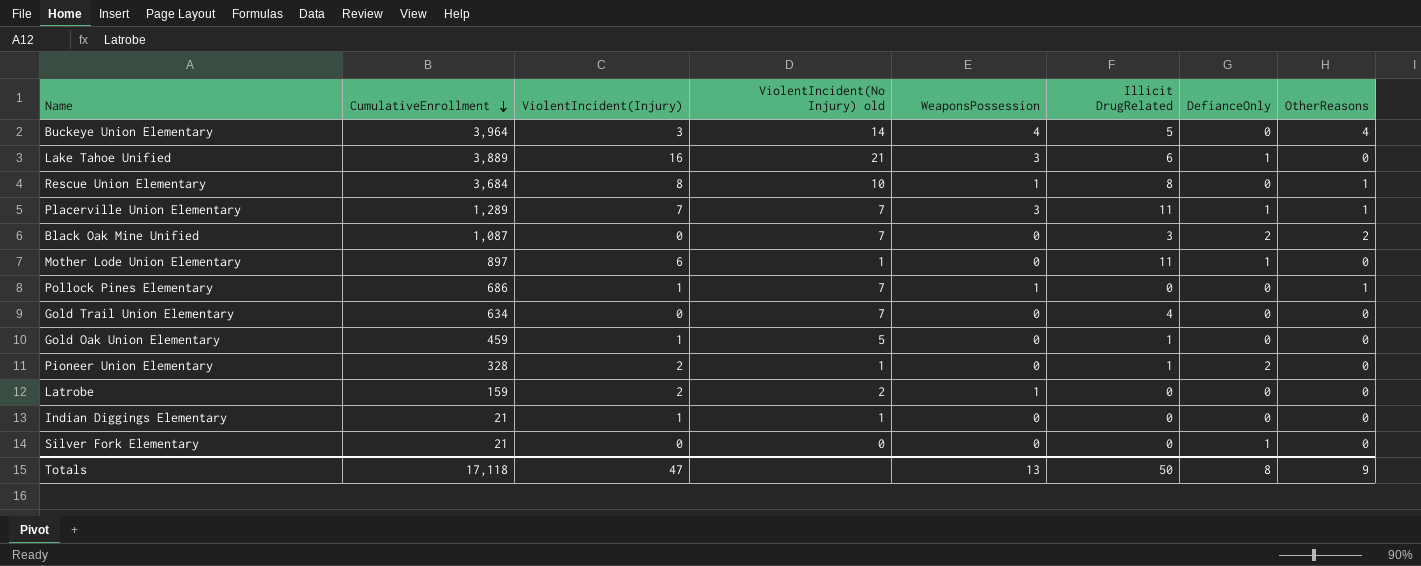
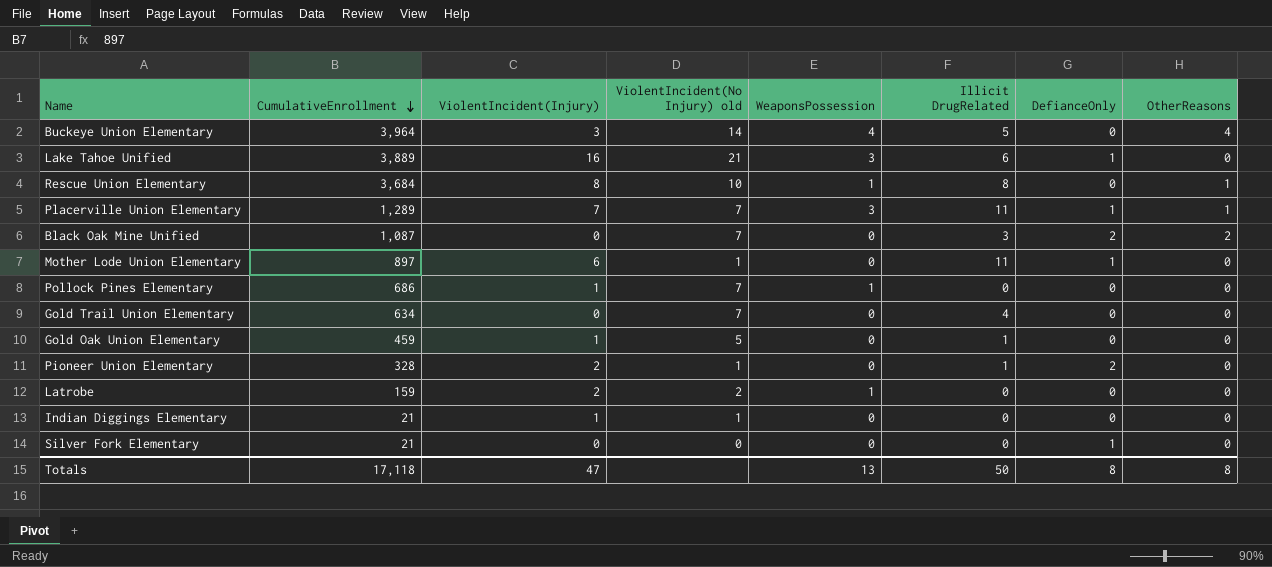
Pollock Pines Elementary | OtherReasons: 1 -> 0
Totals | OtherReasons: 9 -> 8

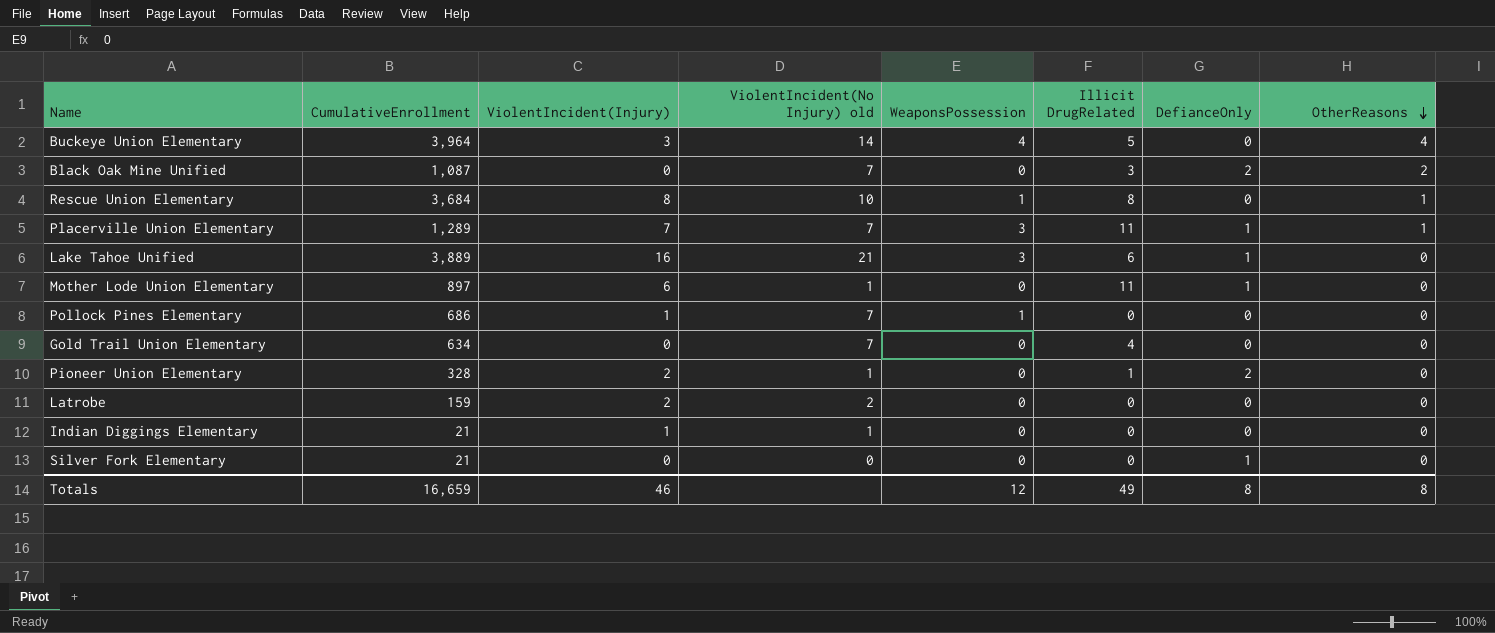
row order: CumulativeEnrollment descending -> OtherReasons descending
row Gold Oak Union Elementary: 459 | 1 | 5 | 0 | 1 | 0 | 0 -> none
Latrobe | WeaponsPossession: 1 -> 0
Totals | CumulativeEnrollment: 17,118 -> 16,659
Totals | ViolentIncident(Injury): 47 -> 46
Totals | WeaponsPossession: 13 -> 12
Totals | Illicit DrugRelated: 50 -> 49

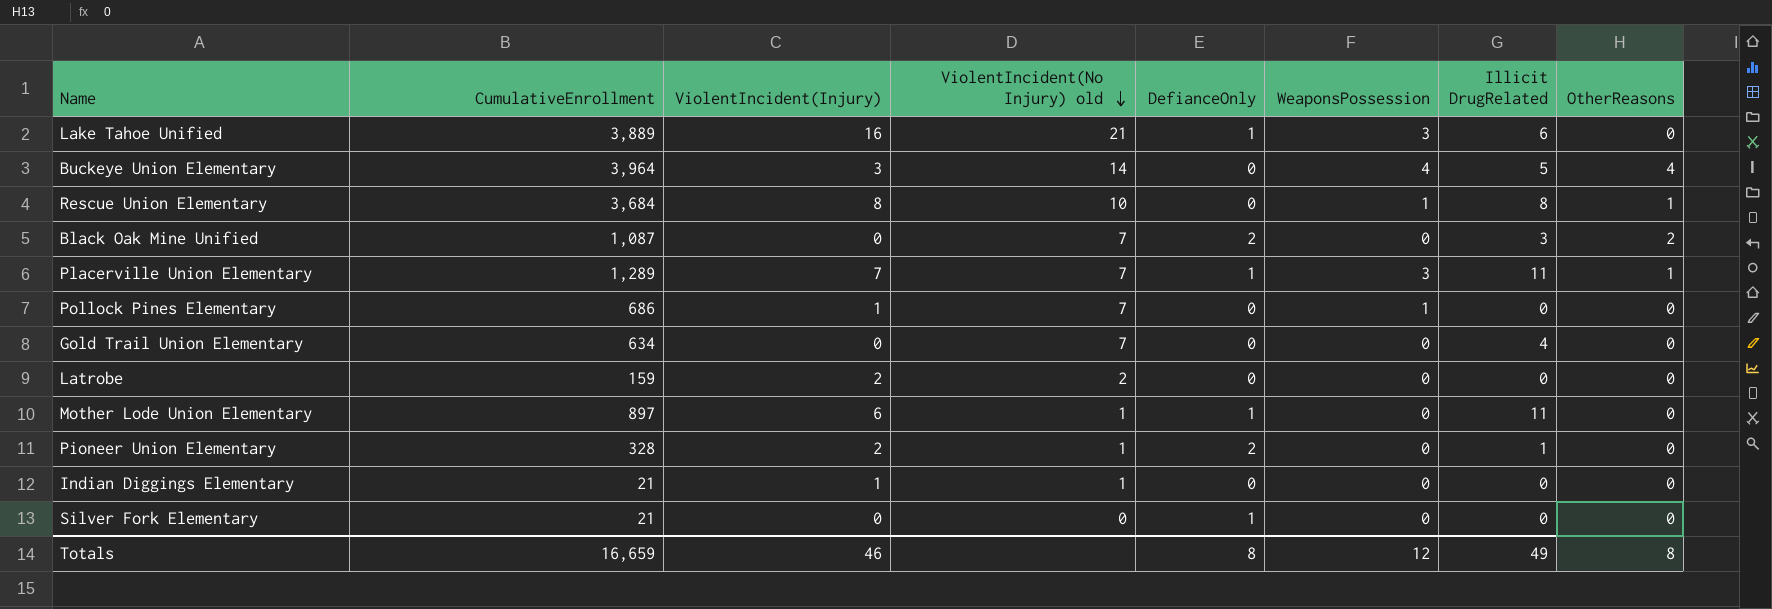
row order: OtherReasons descending -> ViolentIncident(No Injury) old descending
column DefianceOnly | position: 7 -> 5

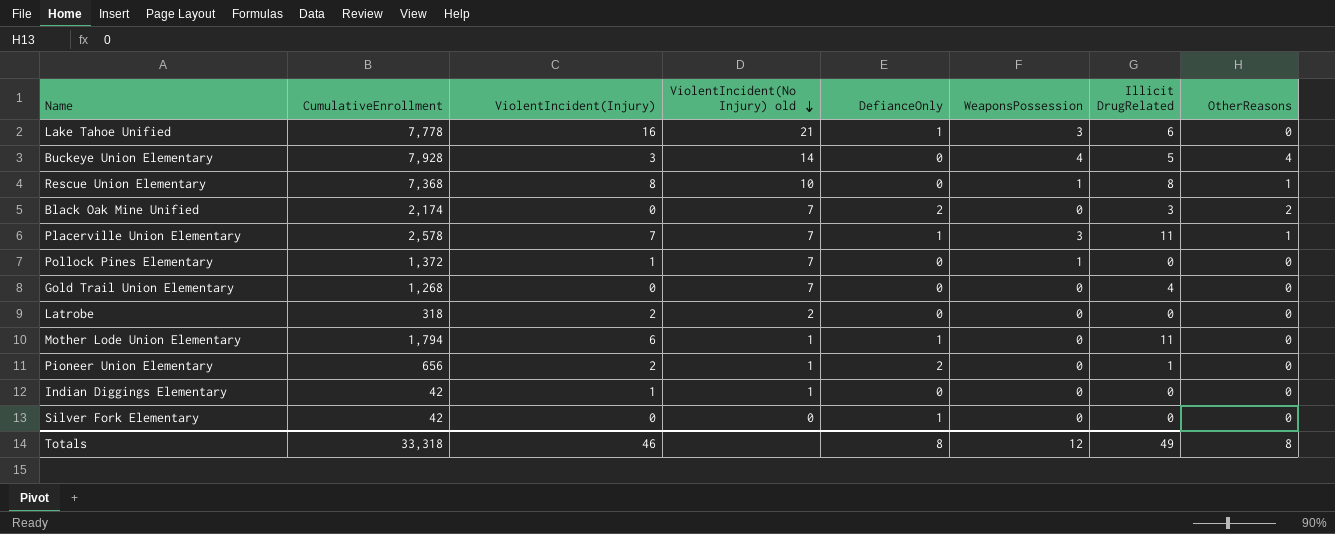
Lake Tahoe Unified | CumulativeEnrollment: 3,889 -> 7,778
Buckeye Union Elementary | CumulativeEnrollment: 3,964 -> 7,928
Rescue Union Elementary | CumulativeEnrollment: 3,684 -> 7,368
Black Oak Mine Unified | CumulativeEnrollment: 1,087 -> 2,174
Placerville Union Elementary | CumulativeEnrollment: 1,289 -> 2,578
Pollock Pines Elementary | CumulativeEnrollment: 686 -> 1,372
Gold Trail Union Elementary | CumulativeEnrollment: 634 -> 1,268
Latrobe | CumulativeEnrollment: 159 -> 318
Mother Lode Union Elementary | CumulativeEnrollment: 897 -> 1,794
Pioneer Union Elementary | CumulativeEnrollment: 328 -> 656
Indian Diggings Elementary | CumulativeEnrollment: 21 -> 42
Silver Fork Elementary | CumulativeEnrollment: 21 -> 42
Totals | CumulativeEnrollment: 16,659 -> 33,318

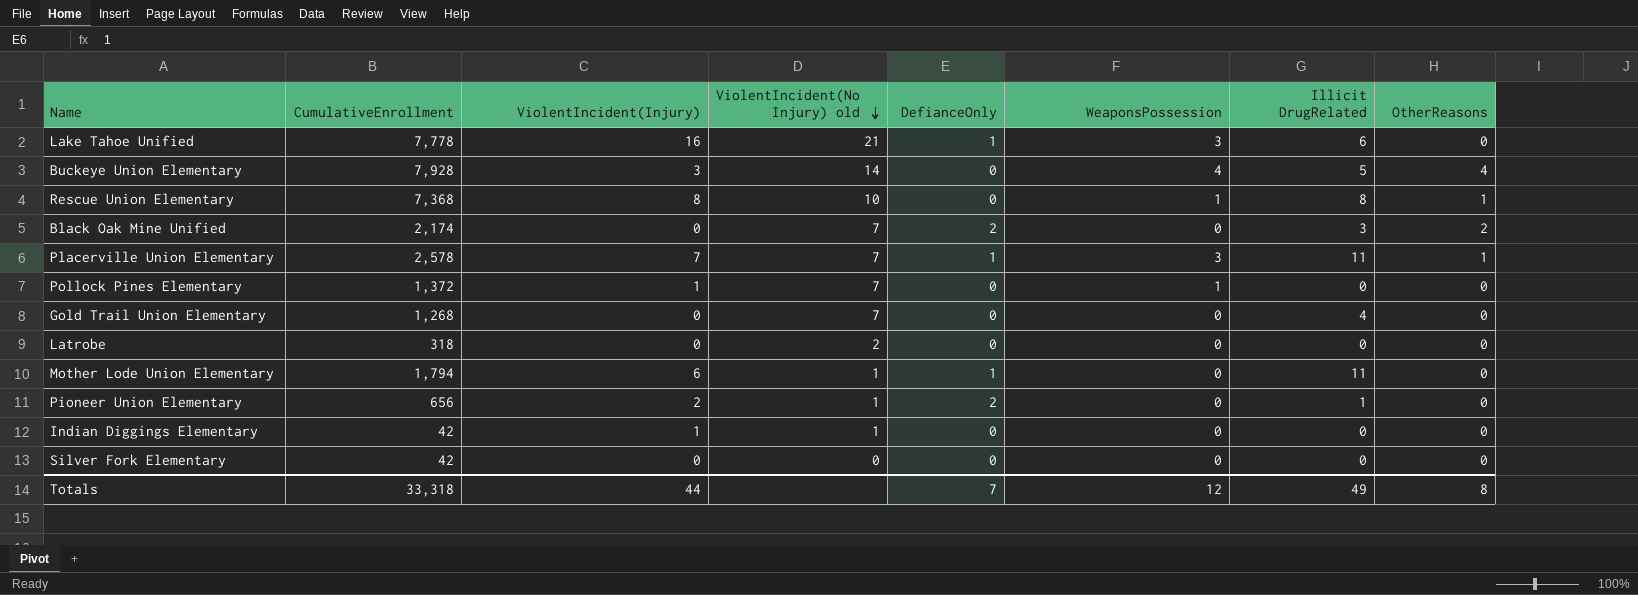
Latrobe | ViolentIncident(Injury): 2 -> 0
Silver Fork Elementary | DefianceOnly: 1 -> 0
Totals | ViolentIncident(Injury): 46 -> 44
Totals | DefianceOnly: 8 -> 7

